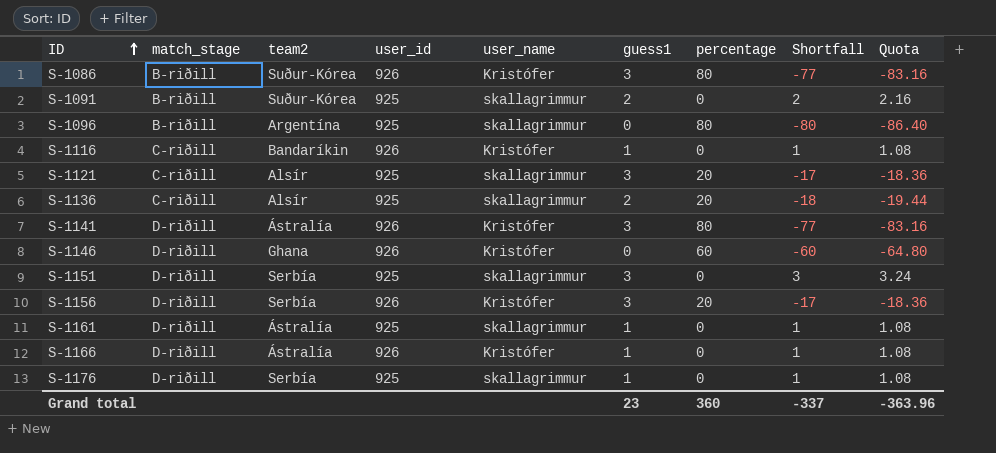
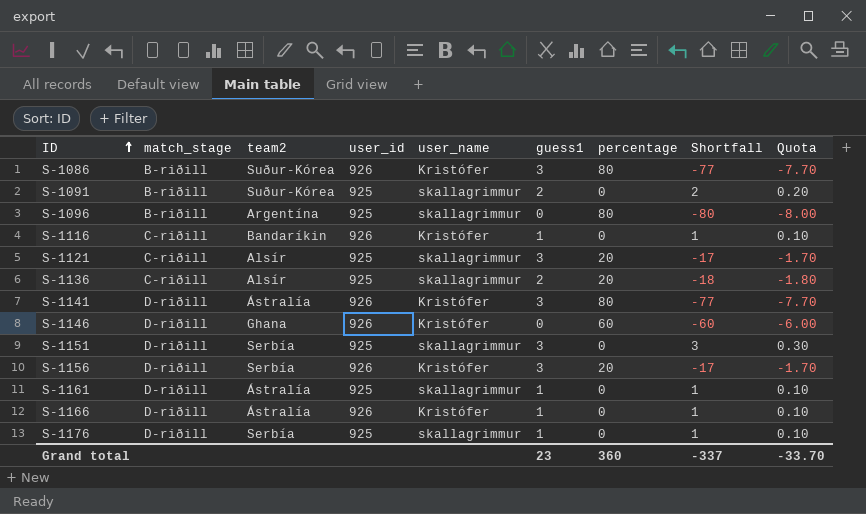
column Quota | formula: [Shortfall] * 1.08 -> [Shortfall] * 0.1
Grand total | Quota: -363.96 -> -33.70

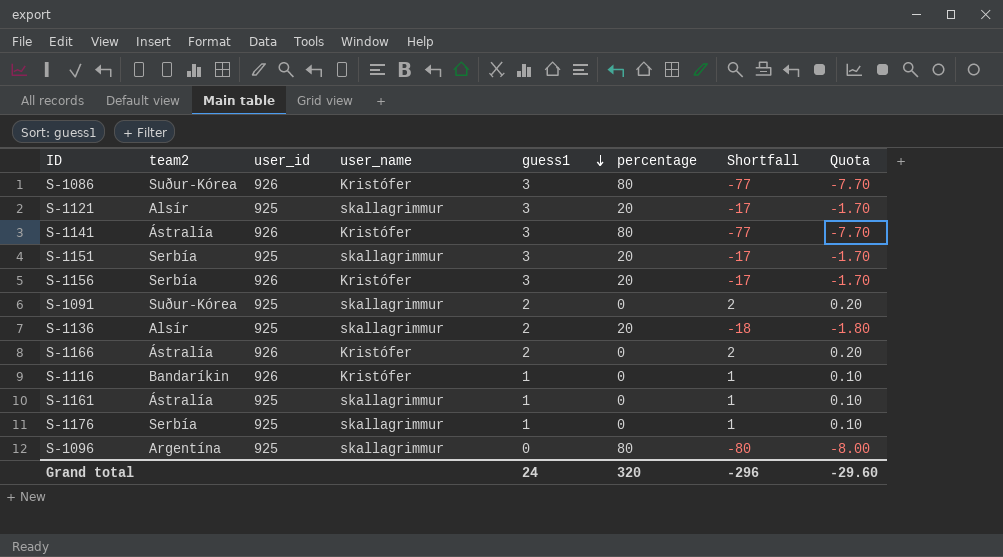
row order: ID ascending -> guess1 descending
column match_stage | position: 2 -> none
row S-1146: D-riðill | Ghana | 926 | Kristófer | 0 | 60 | -60 | -6.00 -> none
S-1151 | percentage: 0 -> 20
S-1151 | Shortfall: 3 -> -17
S-1151 | Quota: 0.30 -> -1.70
S-1166 | guess1: 1 -> 2
S-1166 | Shortfall: 1 -> 2
S-1166 | Quota: 0.10 -> 0.20
Grand total | guess1: 23 -> 24
Grand total | percentage: 360 -> 320
Grand total | Shortfall: -337 -> -296
Grand total | Quota: -33.70 -> -29.60

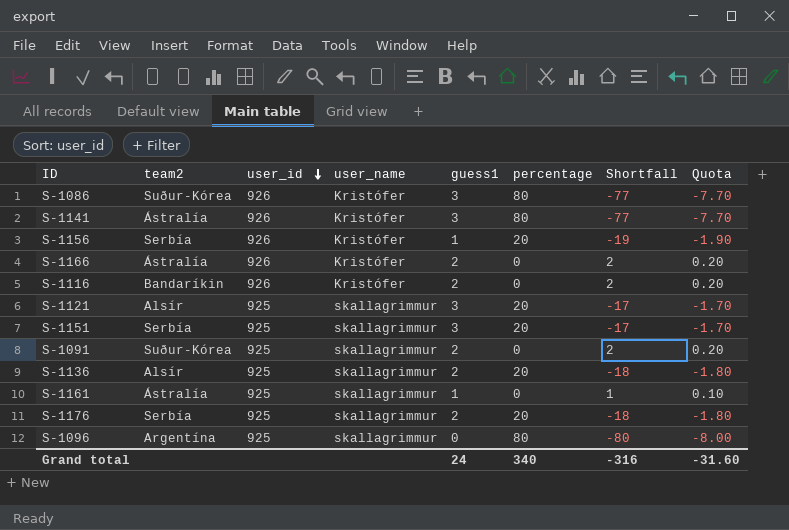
row order: guess1 descending -> user_id descending
S-1156 | guess1: 3 -> 1
S-1156 | Shortfall: -17 -> -19
S-1156 | Quota: -1.70 -> -1.90
S-1116 | guess1: 1 -> 2
S-1116 | Shortfall: 1 -> 2
S-1116 | Quota: 0.10 -> 0.20
S-1176 | guess1: 1 -> 2
S-1176 | percentage: 0 -> 20
S-1176 | Shortfall: 1 -> -18
S-1176 | Quota: 0.10 -> -1.80
Grand total | percentage: 320 -> 340
Grand total | Shortfall: -296 -> -316
Grand total | Quota: -29.60 -> -31.60

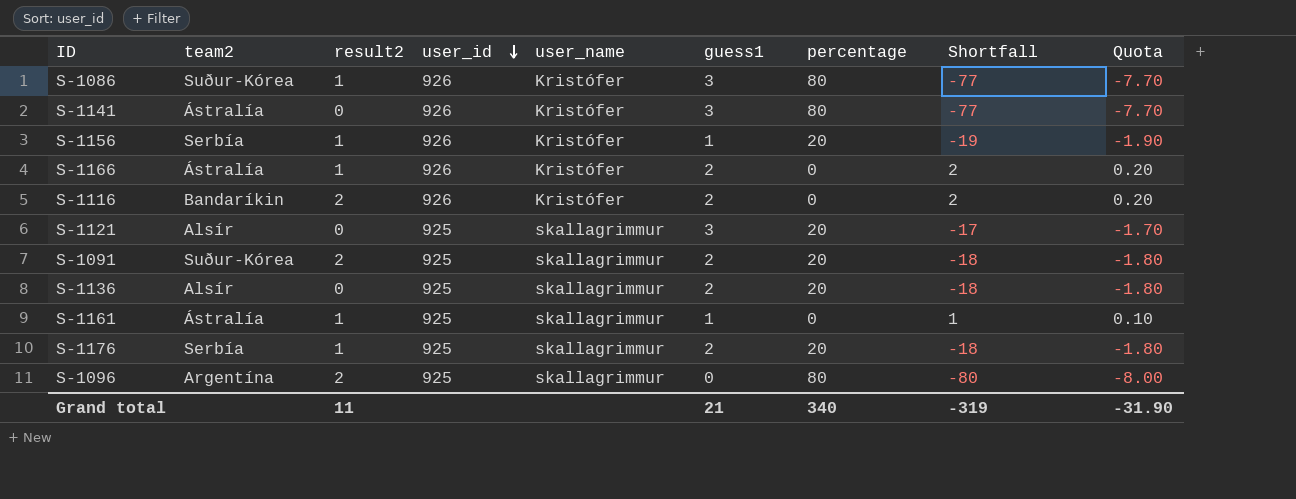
column result2 | position: none -> 3
row S-1151: Serbía | 925 | skallagrimmur | 3 | 20 | -17 | -1.70 -> none
S-1091 | percentage: 0 -> 20
S-1091 | Shortfall: 2 -> -18
S-1091 | Quota: 0.20 -> -1.80
Grand total | guess1: 24 -> 21
Grand total | Shortfall: -316 -> -319
Grand total | Quota: -31.60 -> -31.90

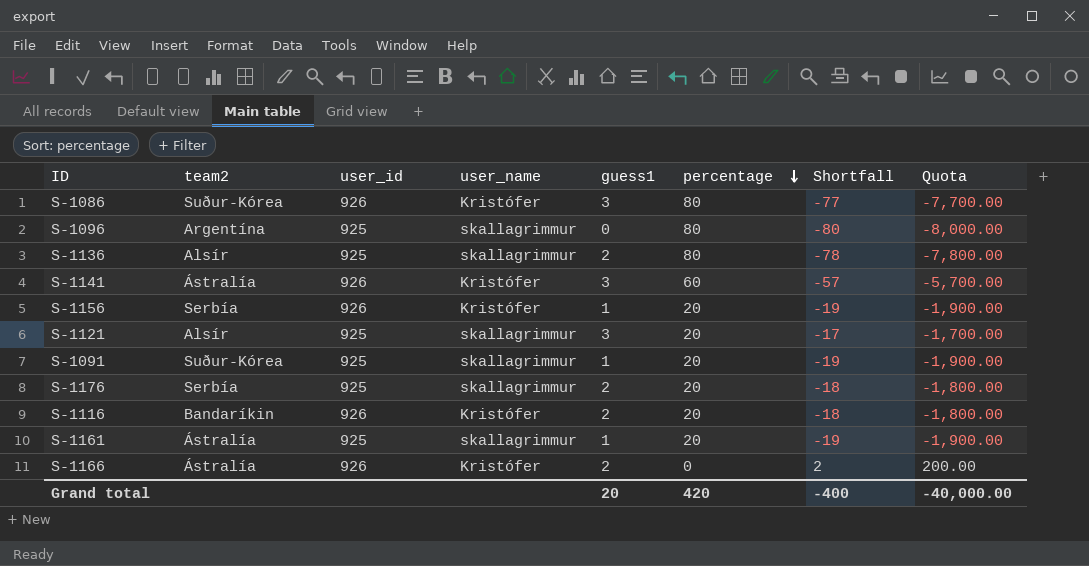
row order: user_id descending -> percentage descending
column result2 | position: 3 -> none
column Quota | formula: [Shortfall] * 0.1 -> [Shortfall] * 100
S-1136 | percentage: 20 -> 80
S-1136 | Shortfall: -18 -> -78
S-1141 | percentage: 80 -> 60
S-1141 | Shortfall: -77 -> -57
S-1091 | guess1: 2 -> 1
S-1091 | Shortfall: -18 -> -19
S-1116 | percentage: 0 -> 20
S-1116 | Shortfall: 2 -> -18
S-1161 | percentage: 0 -> 20
S-1161 | Shortfall: 1 -> -19
Grand total | guess1: 21 -> 20
Grand total | percentage: 340 -> 420
Grand total | Shortfall: -319 -> -400
Grand total | Quota: -31.90 -> -40,000.00

